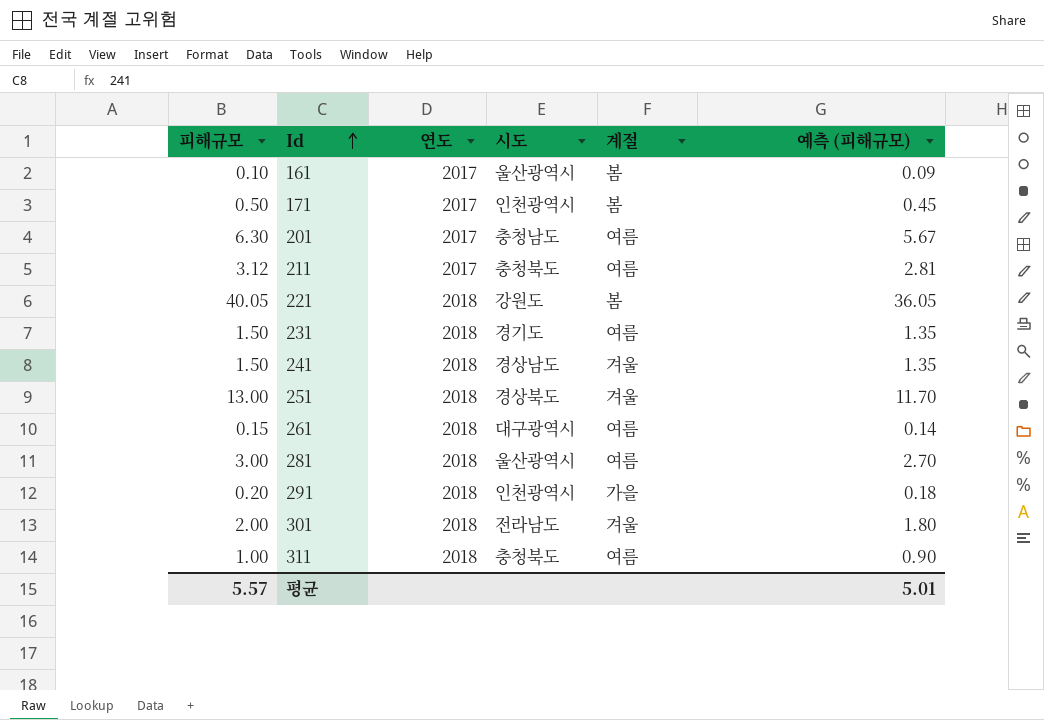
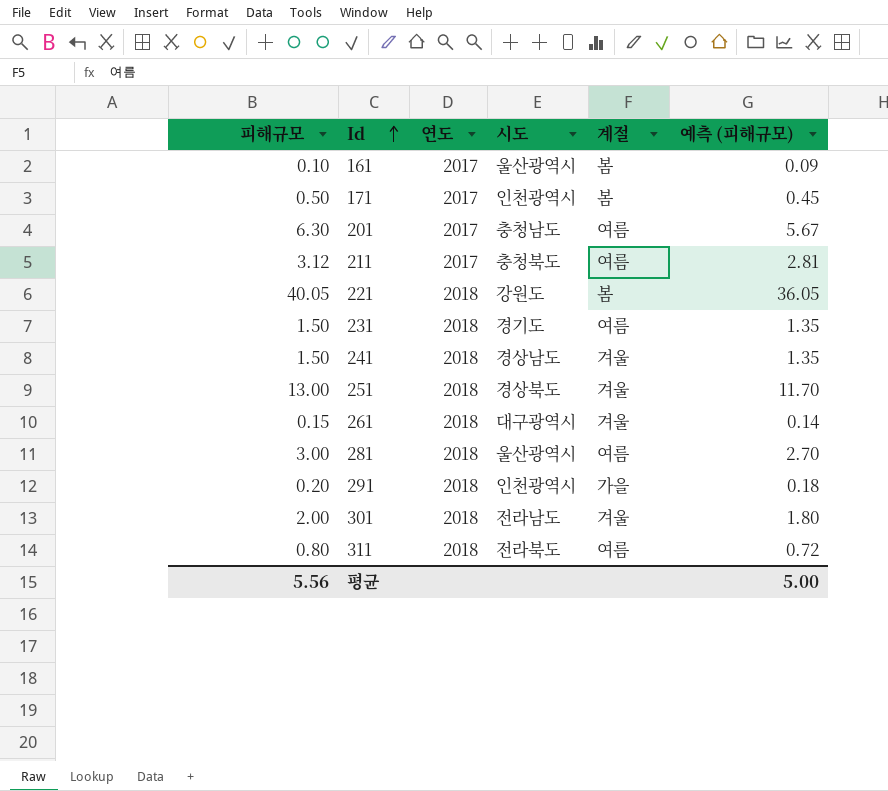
261 | 계절: 여름 -> 겨울
311 | 피해규모: 1.00 -> 0.80
311 | 시도: 충청북도 -> 전라북도
311 | 예측 (피해규모): 0.90 -> 0.72
평균 | 피해규모: 5.57 -> 5.56
평균 | 예측 (피해규모): 5.01 -> 5.00

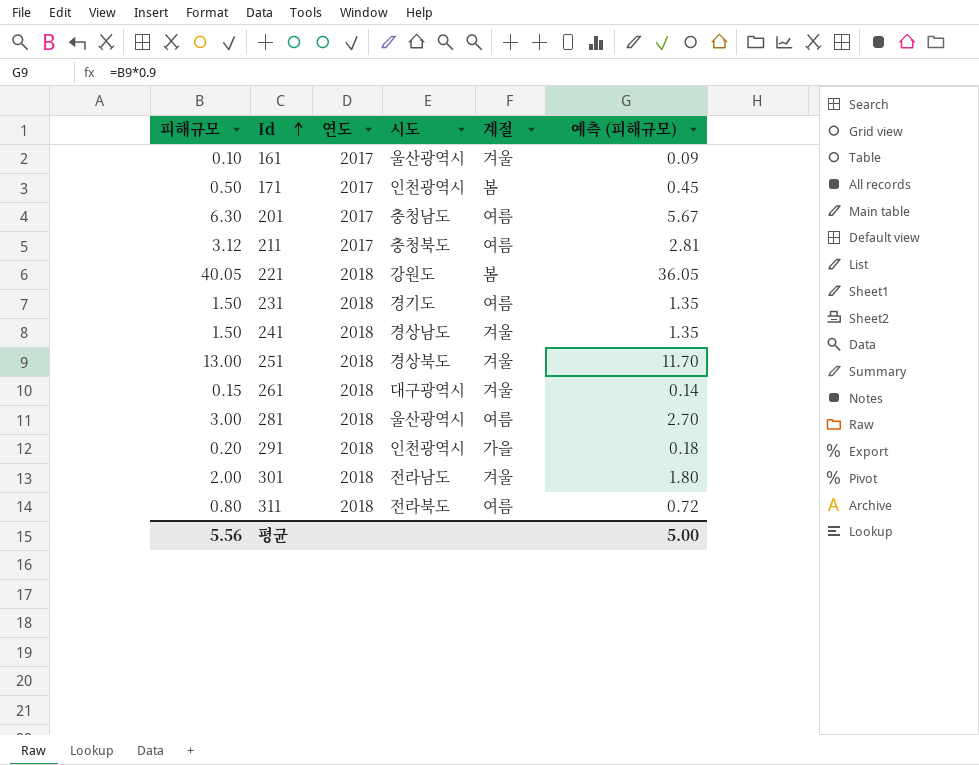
161 | 계절: 봄 -> 겨울

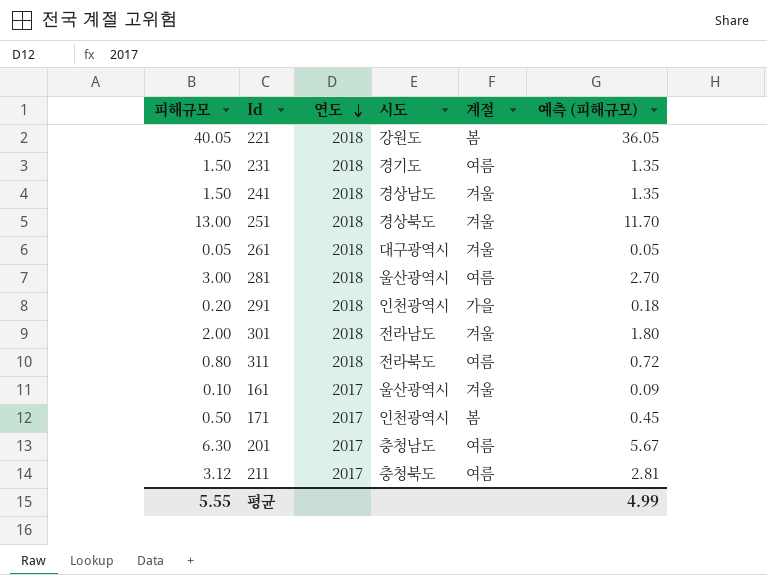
row order: Id ascending -> 연도 descending
261 | 피해규모: 0.15 -> 0.05
261 | 예측 (피해규모): 0.14 -> 0.05
평균 | 피해규모: 5.56 -> 5.55
평균 | 예측 (피해규모): 5.00 -> 4.99

